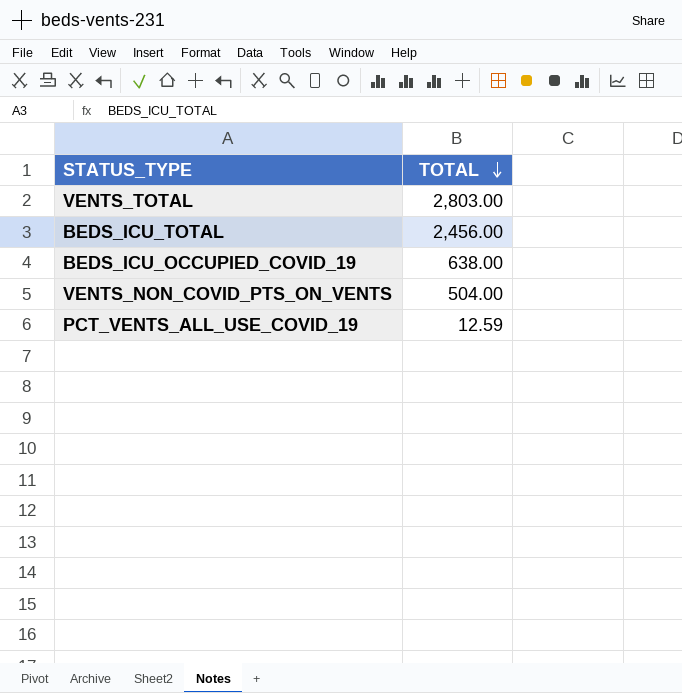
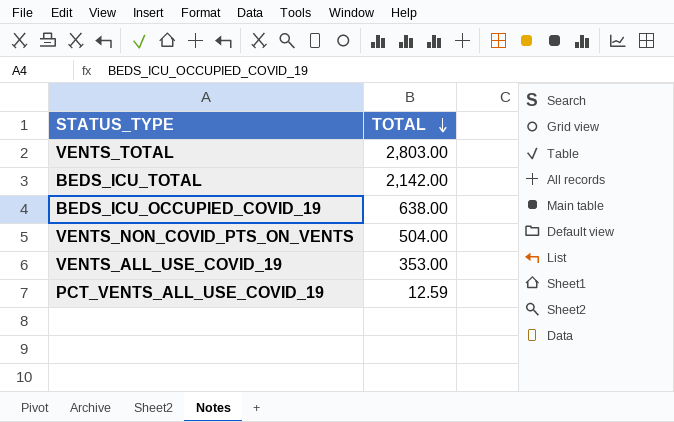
BEDS_ICU_TOTAL | TOTAL: 2,456.00 -> 2,142.00
row VENTS_ALL_USE_COVID_19: none -> 353.00

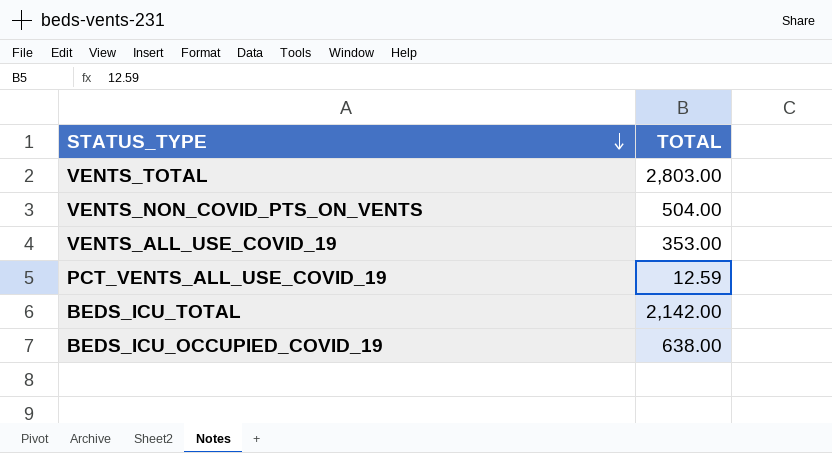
row order: TOTAL descending -> STATUS_TYPE descending

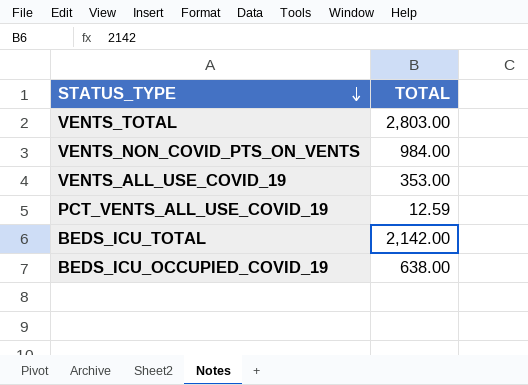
VENTS_NON_COVID_PTS_ON_VENTS | TOTAL: 504.00 -> 984.00

